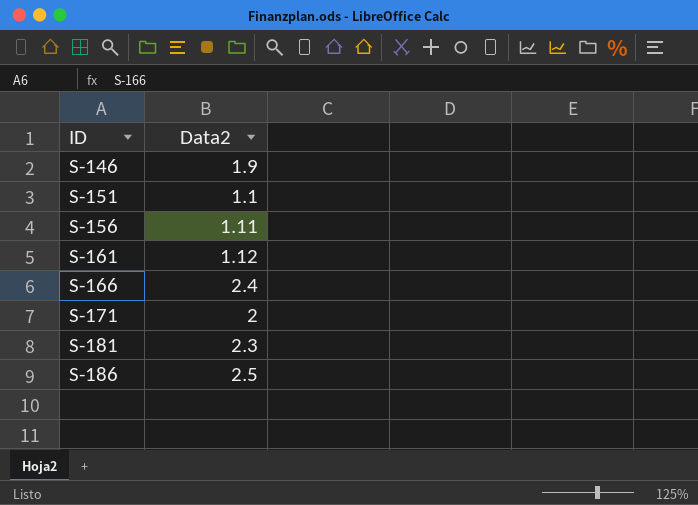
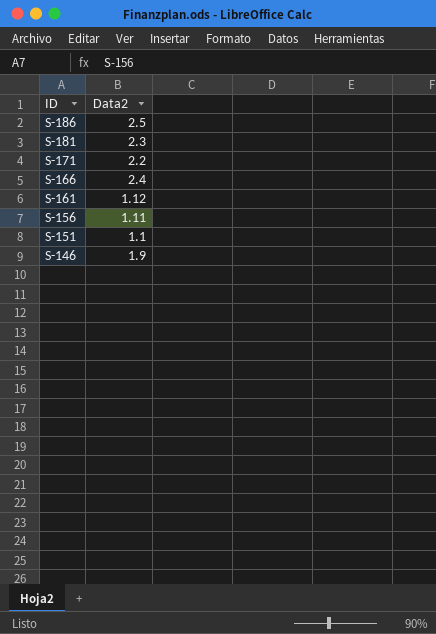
row order: ID ascending -> ID descending
S-171 | Data2: 2 -> 2.2

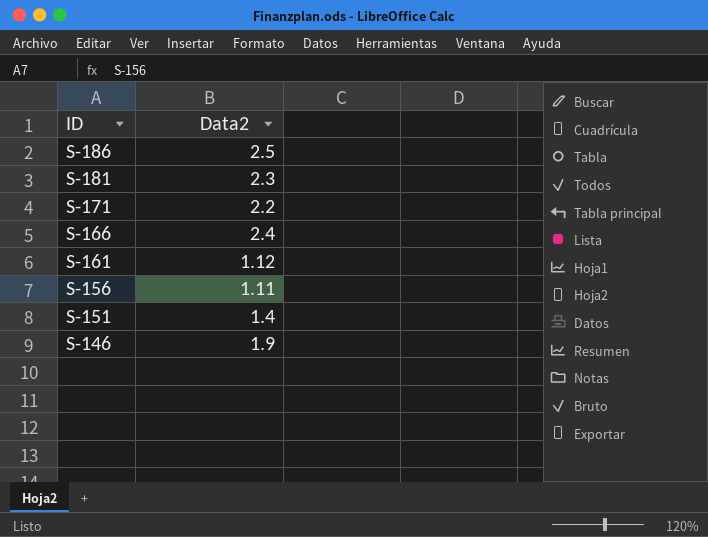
S-151 | Data2: 1.1 -> 1.4

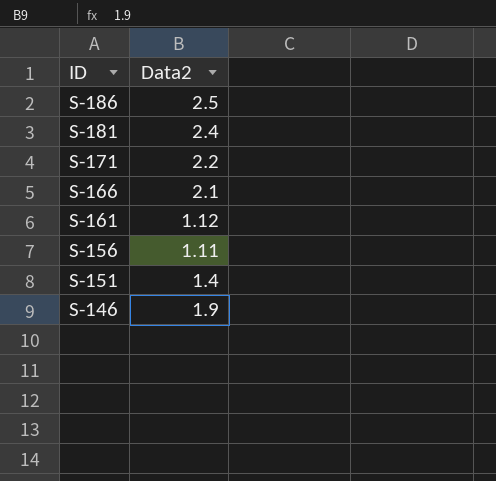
S-181 | Data2: 2.3 -> 2.4
S-166 | Data2: 2.4 -> 2.1

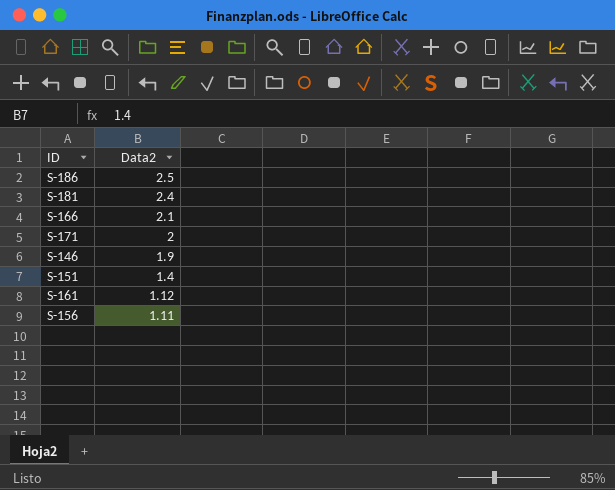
row order: ID descending -> Data2 descending
S-171 | Data2: 2.2 -> 2

